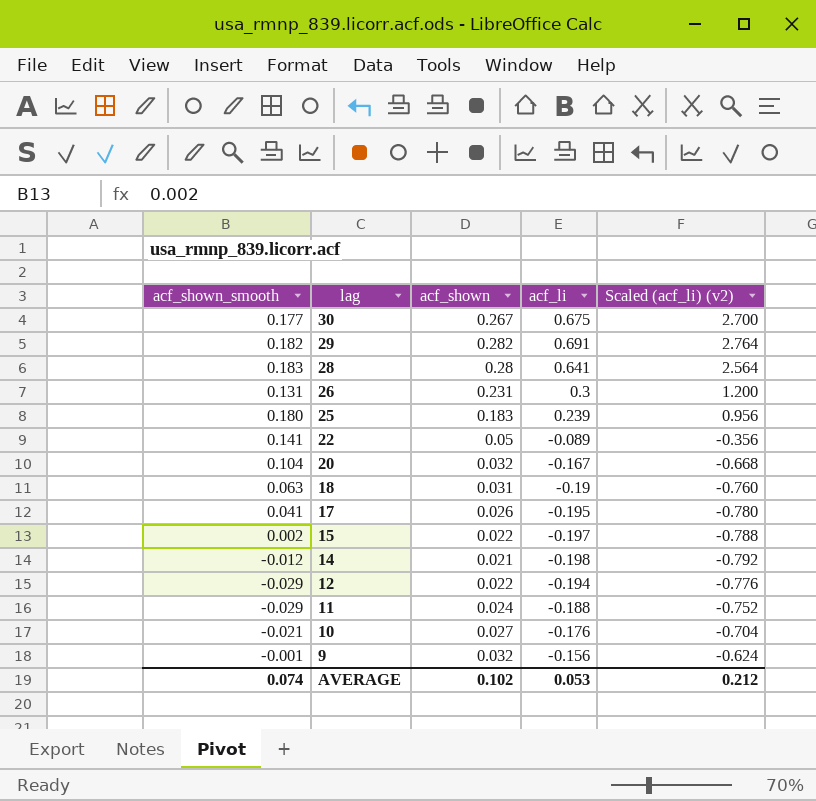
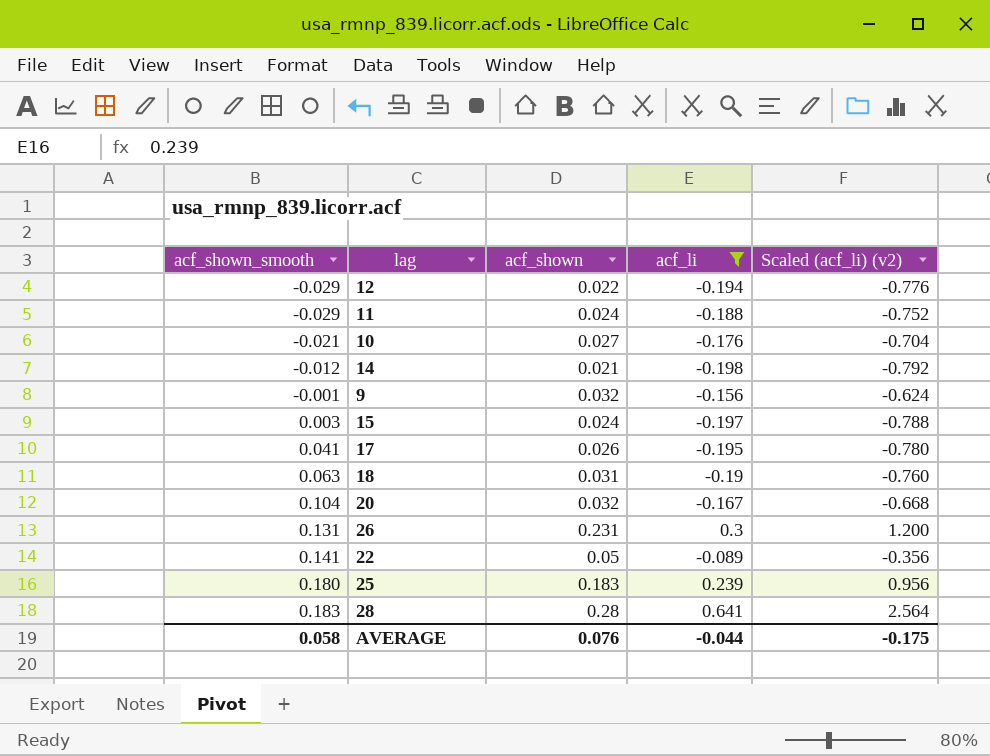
filter: none -> acf_li <= 0.641
row order: lag descending -> acf_shown_smooth ascending
15 | acf_shown_smooth: 0.002 -> 0.003
15 | acf_shown: 0.022 -> 0.024
AVERAGE | acf_shown_smooth: 0.074 -> 0.058
AVERAGE | acf_shown: 0.102 -> 0.076
AVERAGE | acf_li: 0.053 -> -0.044
AVERAGE | Scaled (acf_li) (v2): 0.212 -> -0.175

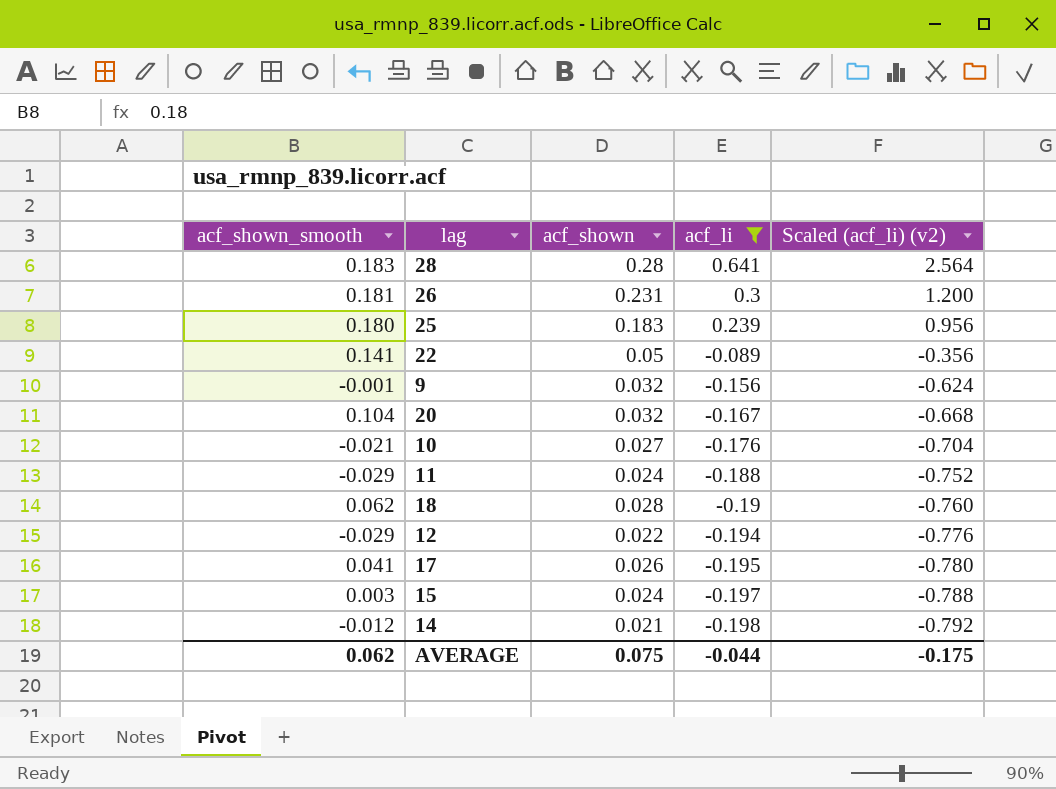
row order: acf_shown_smooth ascending -> acf_li descending
26 | acf_shown_smooth: 0.131 -> 0.181
18 | acf_shown_smooth: 0.063 -> 0.062
18 | acf_shown: 0.031 -> 0.028
AVERAGE | acf_shown_smooth: 0.058 -> 0.062
AVERAGE | acf_shown: 0.076 -> 0.075

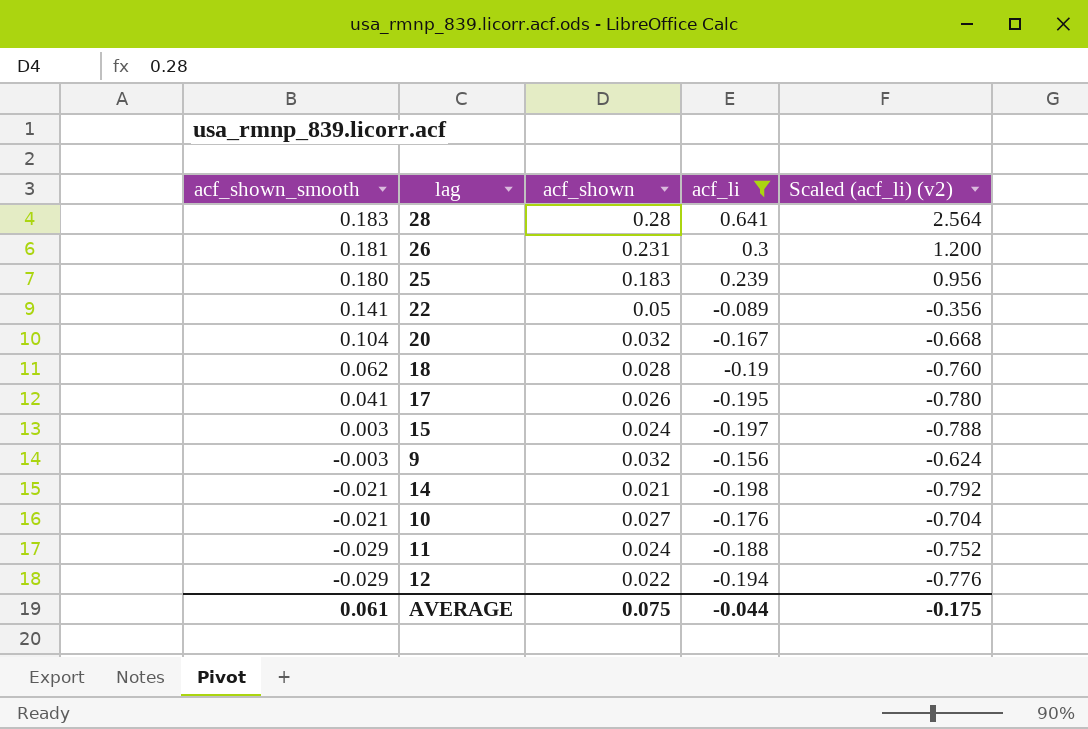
row order: acf_li descending -> acf_shown_smooth descending
9 | acf_shown_smooth: -0.001 -> -0.003
14 | acf_shown_smooth: -0.012 -> -0.021
AVERAGE | acf_shown_smooth: 0.062 -> 0.061

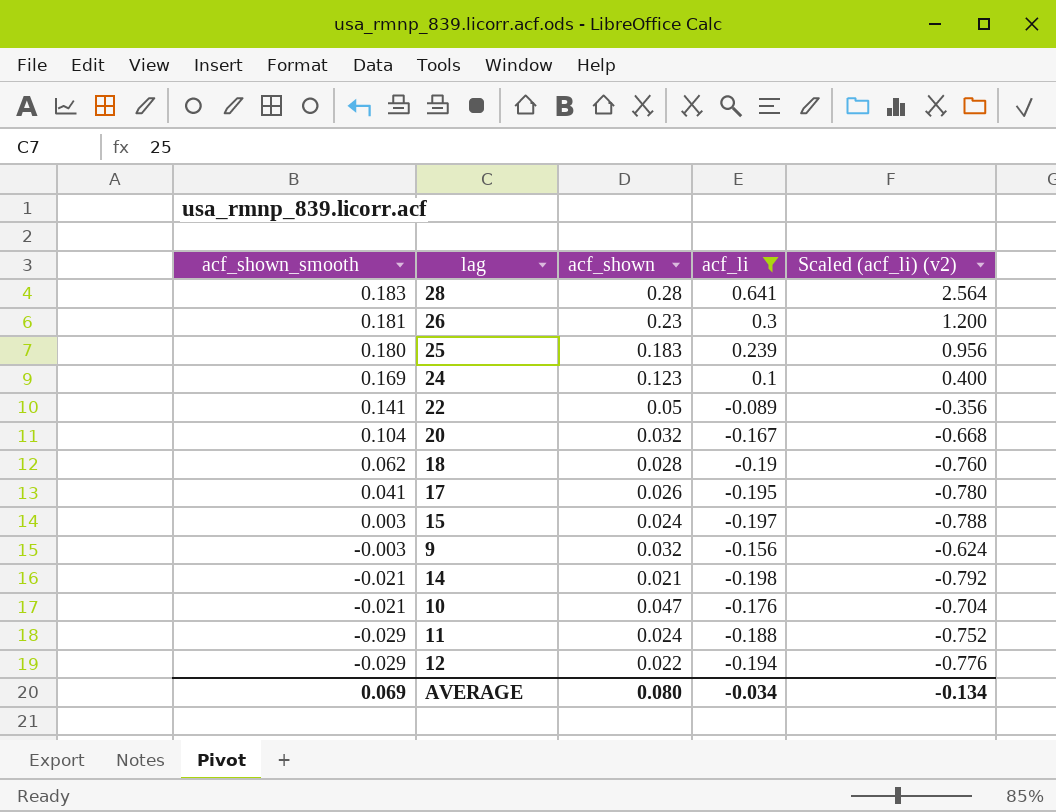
26 | acf_shown: 0.231 -> 0.23
row 24: none -> 0.169 | 0.123 | 0.1 | 0.400
10 | acf_shown: 0.027 -> 0.047
AVERAGE | acf_shown_smooth: 0.061 -> 0.069
AVERAGE | acf_shown: 0.075 -> 0.080
AVERAGE | acf_li: -0.044 -> -0.034
AVERAGE | Scaled (acf_li) (v2): -0.175 -> -0.134

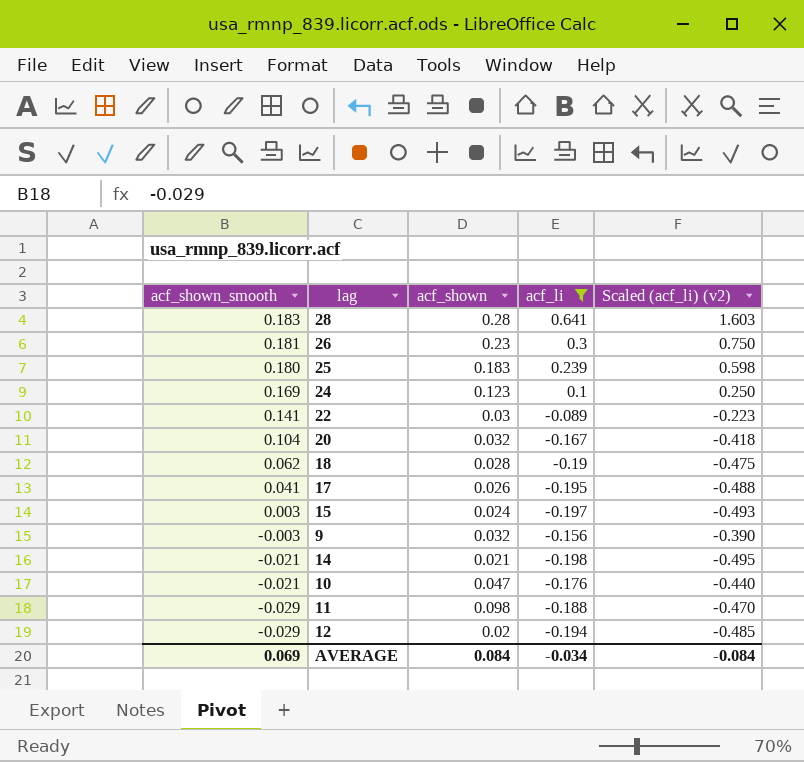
column Scaled (acf_li) (v2) | formula: [acf_li] * 4 -> [acf_li] * 2.5
22 | acf_shown: 0.05 -> 0.03
11 | acf_shown: 0.024 -> 0.098
12 | acf_shown: 0.022 -> 0.02
AVERAGE | acf_shown: 0.080 -> 0.084
AVERAGE | Scaled (acf_li) (v2): -0.134 -> -0.084

